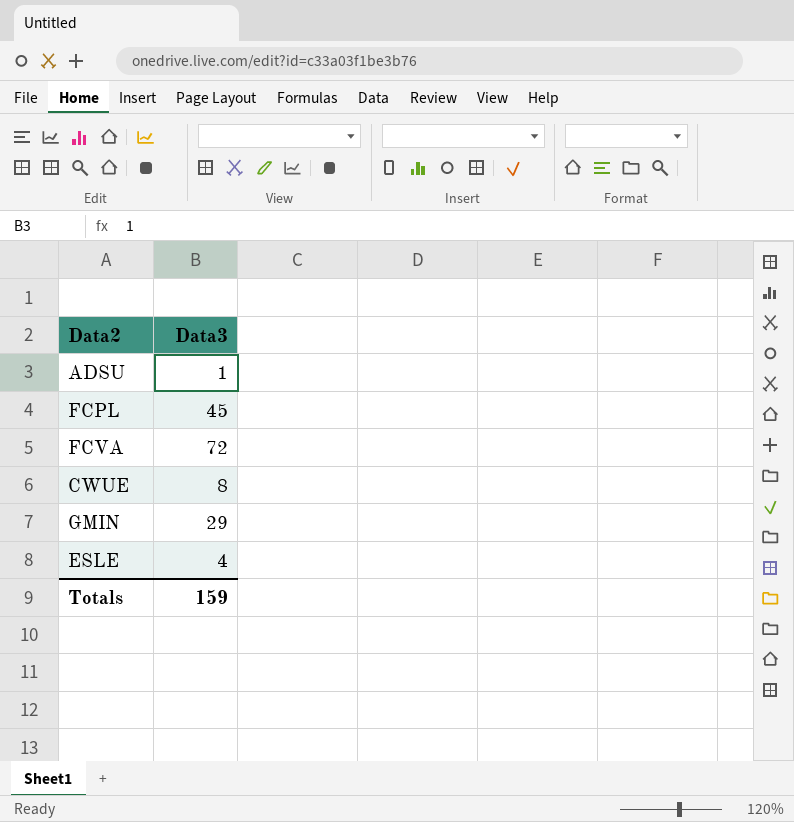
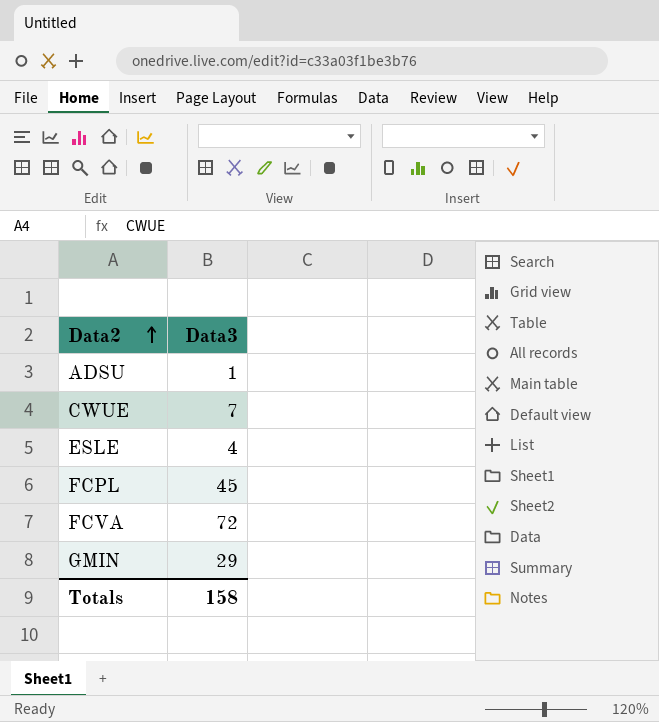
row order: none -> Data2 ascending
CWUE | Data3: 8 -> 7
Totals | Data3: 159 -> 158

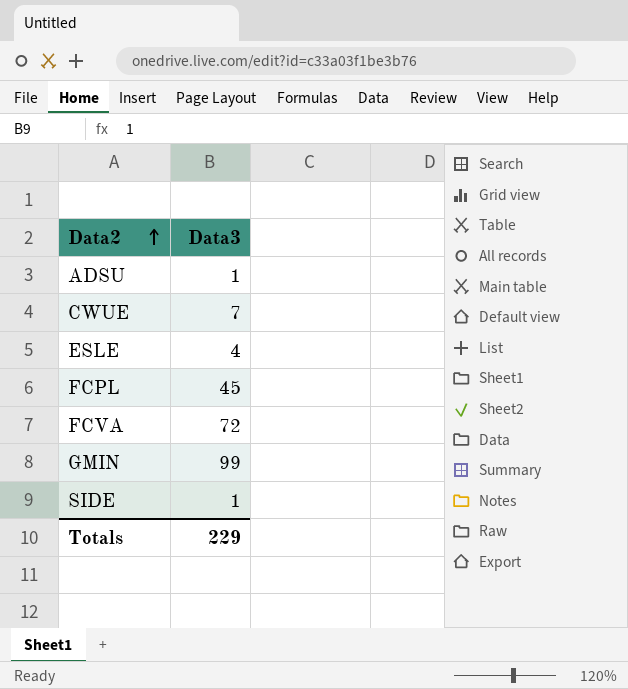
GMIN | Data3: 29 -> 99
row SIDE: none -> 1
Totals | Data3: 158 -> 229

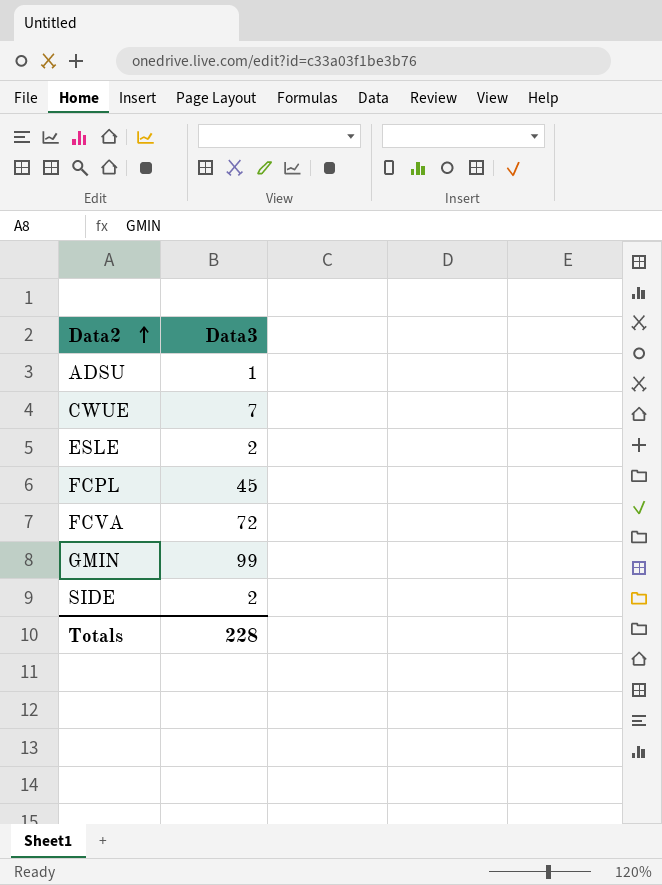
ESLE | Data3: 4 -> 2
SIDE | Data3: 1 -> 2
Totals | Data3: 229 -> 228

